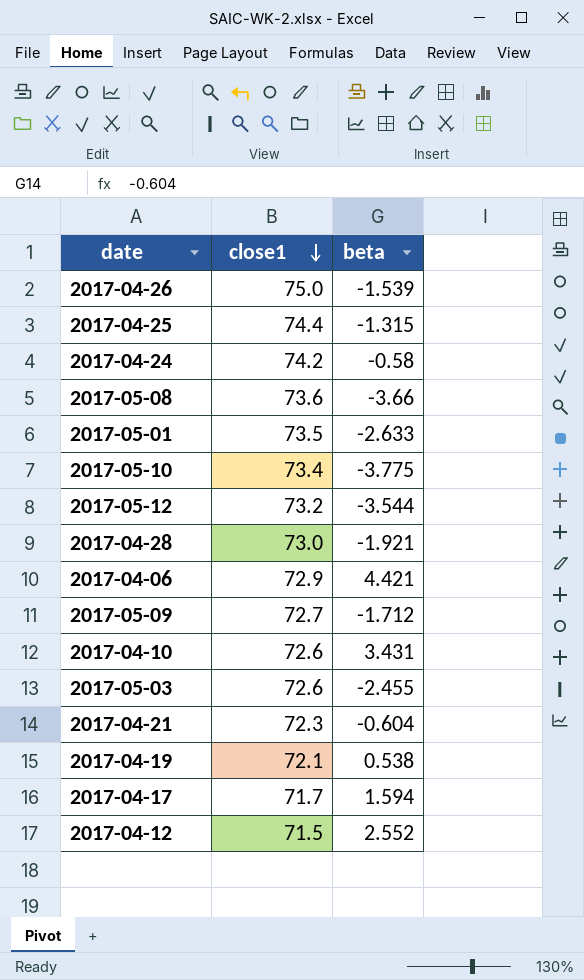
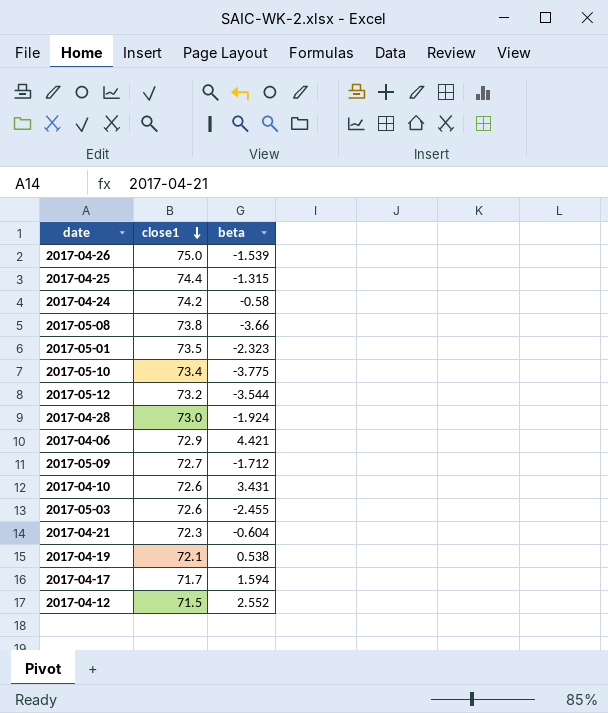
2017-05-08 | close1: 73.6 -> 73.8
2017-05-01 | beta: -2.633 -> -2.323
2017-04-28 | beta: -1.921 -> -1.924

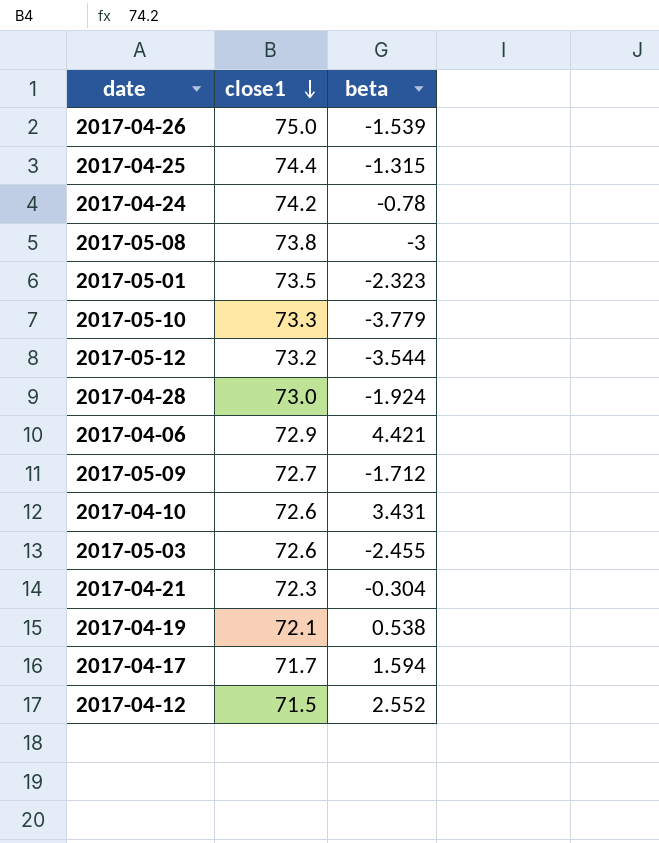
2017-04-24 | beta: -0.58 -> -0.78
2017-05-08 | beta: -3.66 -> -3
2017-05-10 | close1: 73.4 -> 73.3
2017-05-10 | beta: -3.775 -> -3.779
2017-04-21 | beta: -0.604 -> -0.304

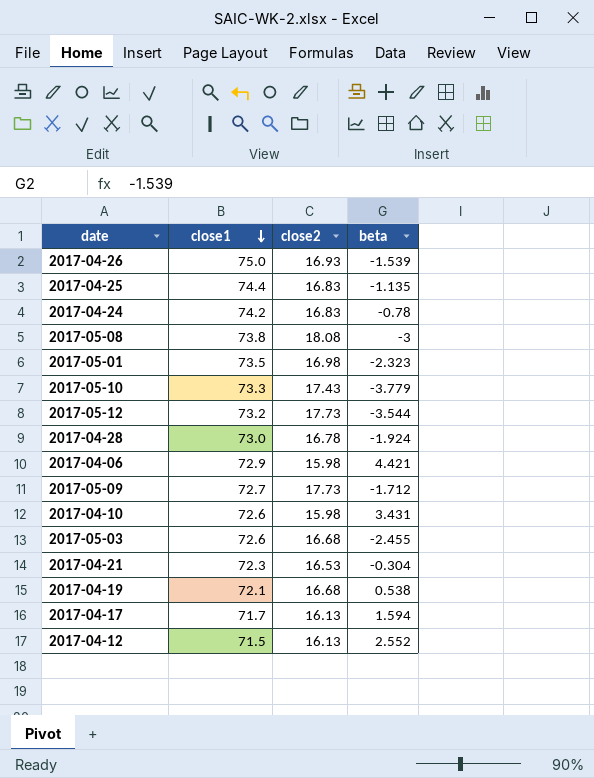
column close2 | position: none -> 3
2017-04-25 | beta: -1.315 -> -1.135

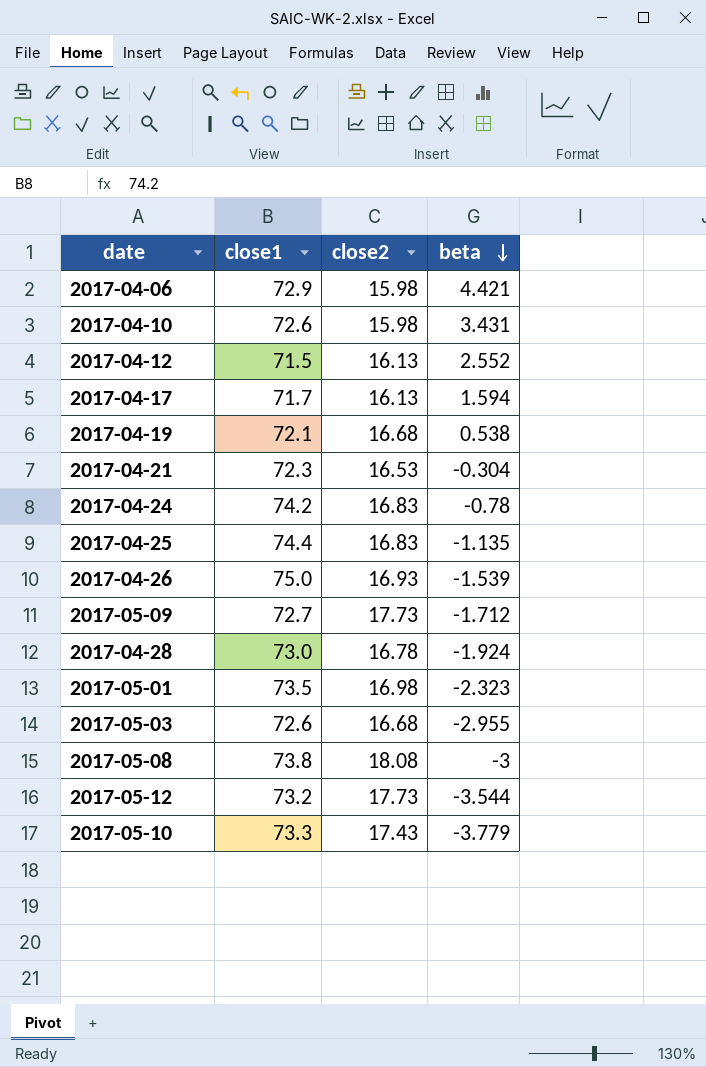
row order: close1 descending -> beta descending
2017-05-03 | beta: -2.455 -> -2.955

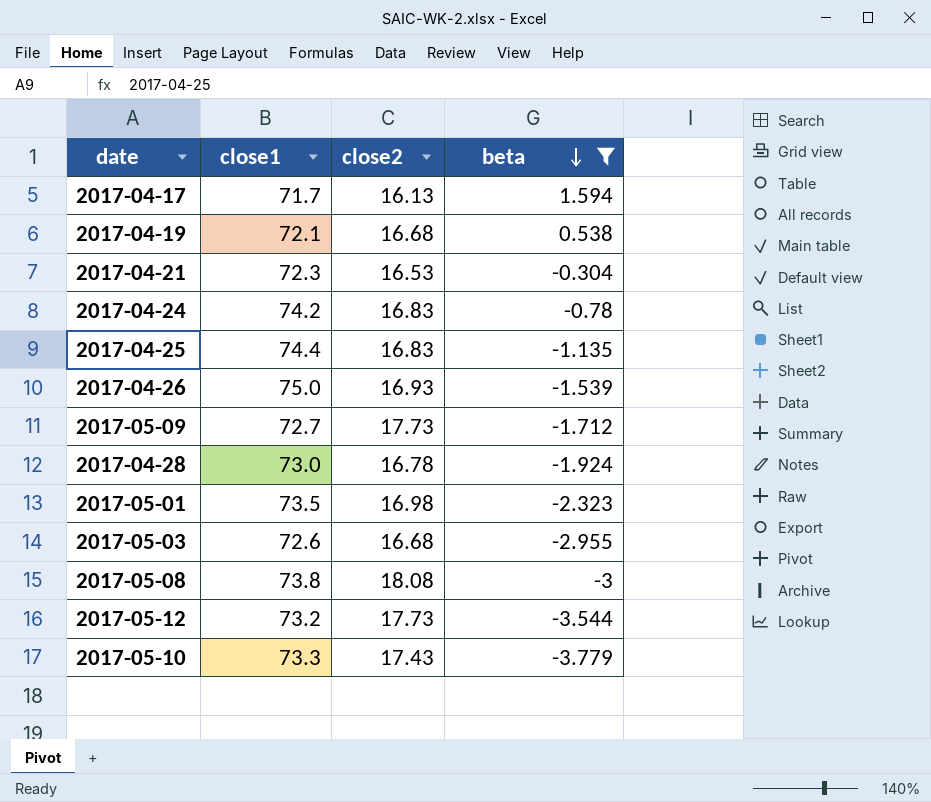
filter: none -> beta <= 1.594

